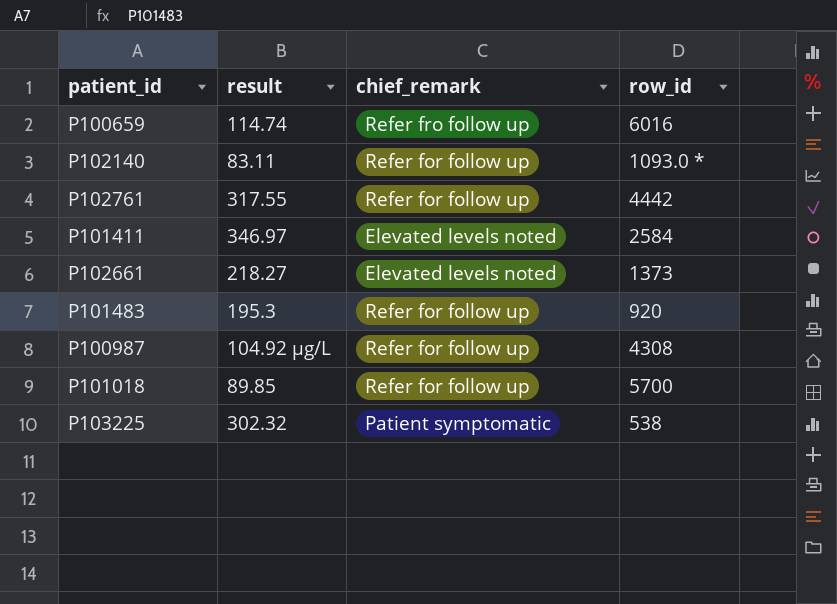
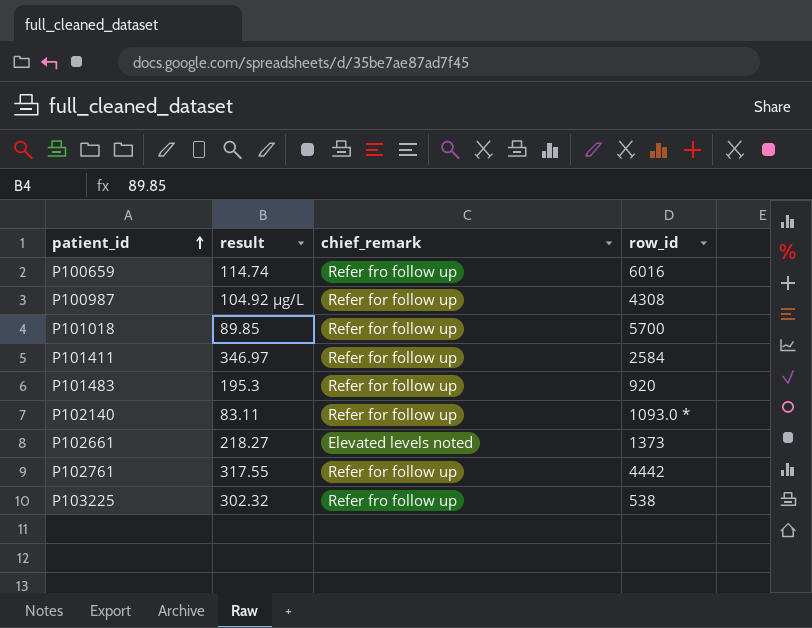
row order: none -> patient_id ascending
P101411 | chief_remark: Elevated levels noted -> Refer for follow up
P103225 | chief_remark: Patient symptomatic -> Refer fro follow up

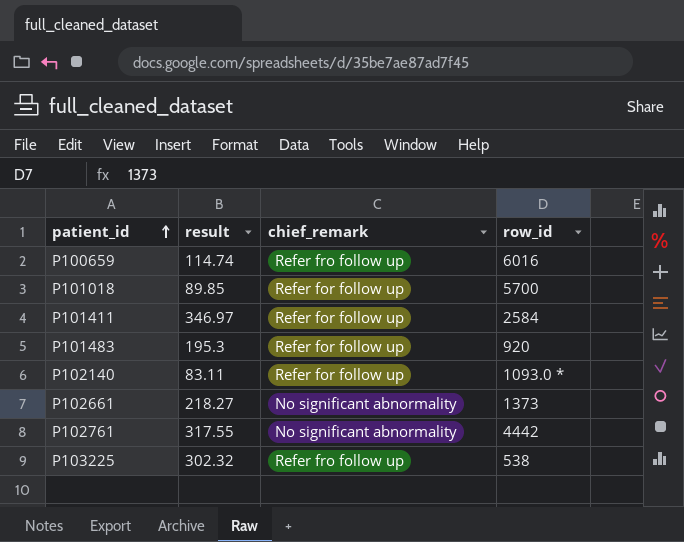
row P100987: 104.92 µg/L | Refer for follow up | 4308 -> none
P102661 | chief_remark: Elevated levels noted -> No significant abnormality
P102761 | chief_remark: Refer for follow up -> No significant abnormality

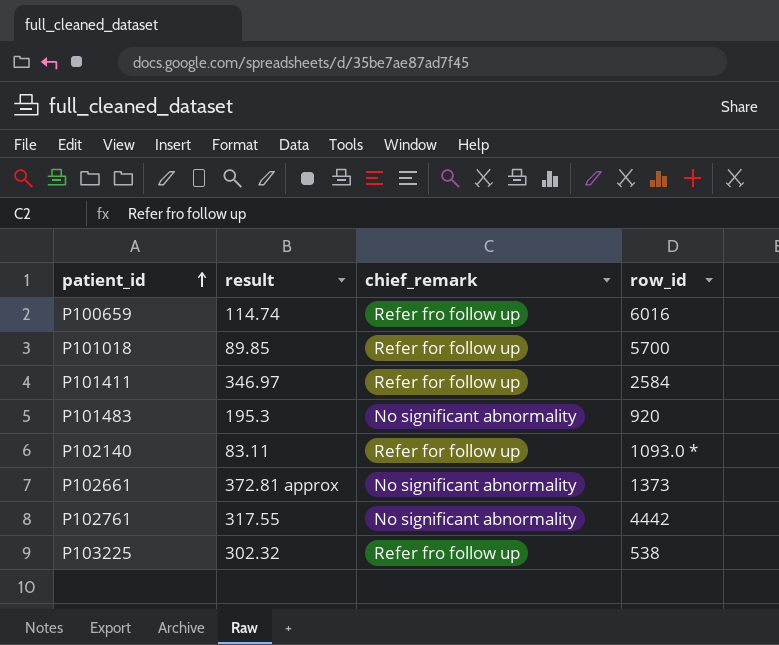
P101483 | chief_remark: Refer for follow up -> No significant abnormality
P102661 | result: 218.27 -> 372.81 approx

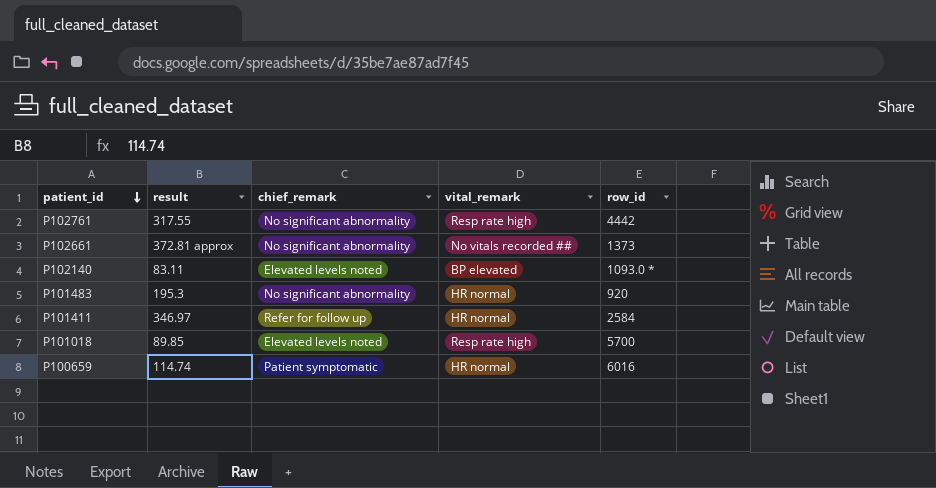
row order: patient_id ascending -> patient_id descending
column vital_remark | position: none -> 4
row P103225: 302.32 | Refer fro follow up | 538 -> none
P102140 | chief_remark: Refer for follow up -> Elevated levels noted
P101018 | chief_remark: Refer for follow up -> Elevated levels noted
P100659 | chief_remark: Refer fro follow up -> Patient symptomatic

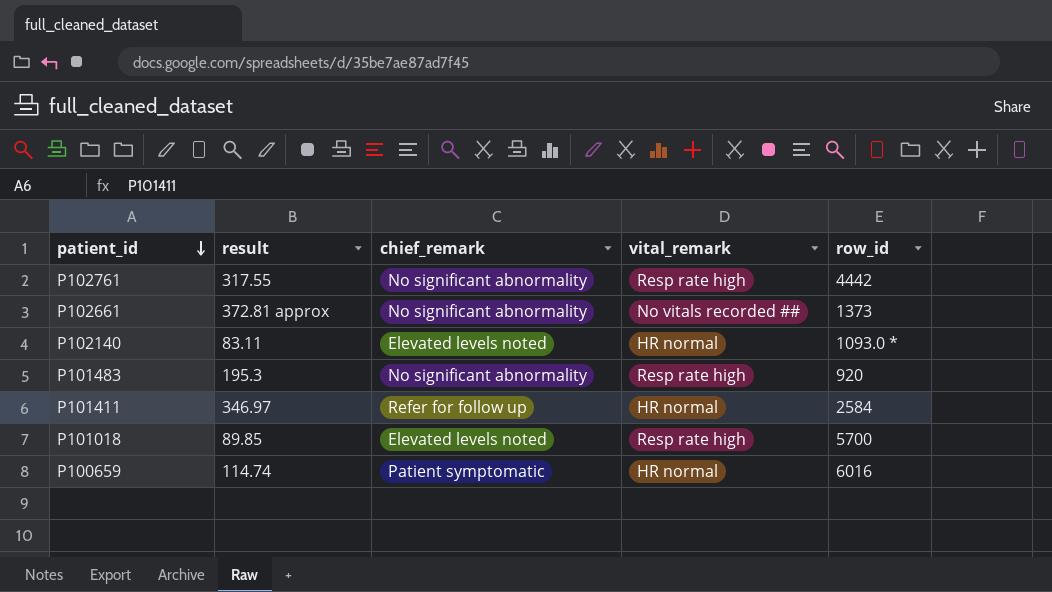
P102140 | vital_remark: BP elevated -> HR normal
P101483 | vital_remark: HR normal -> Resp rate high

